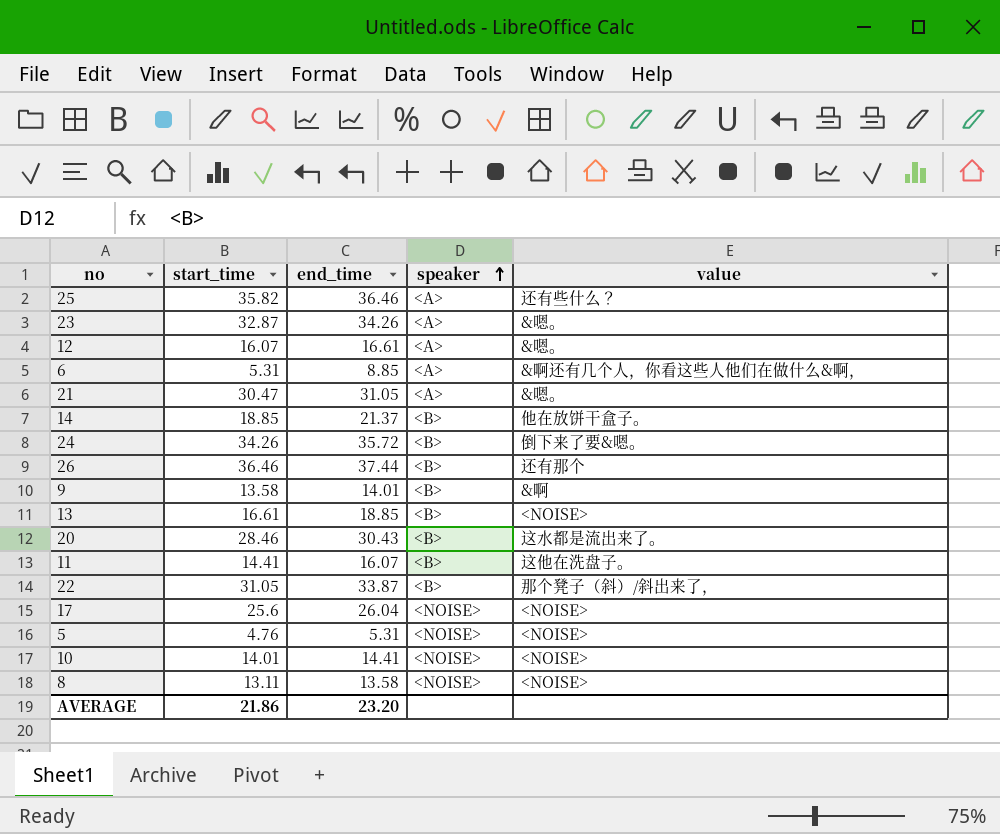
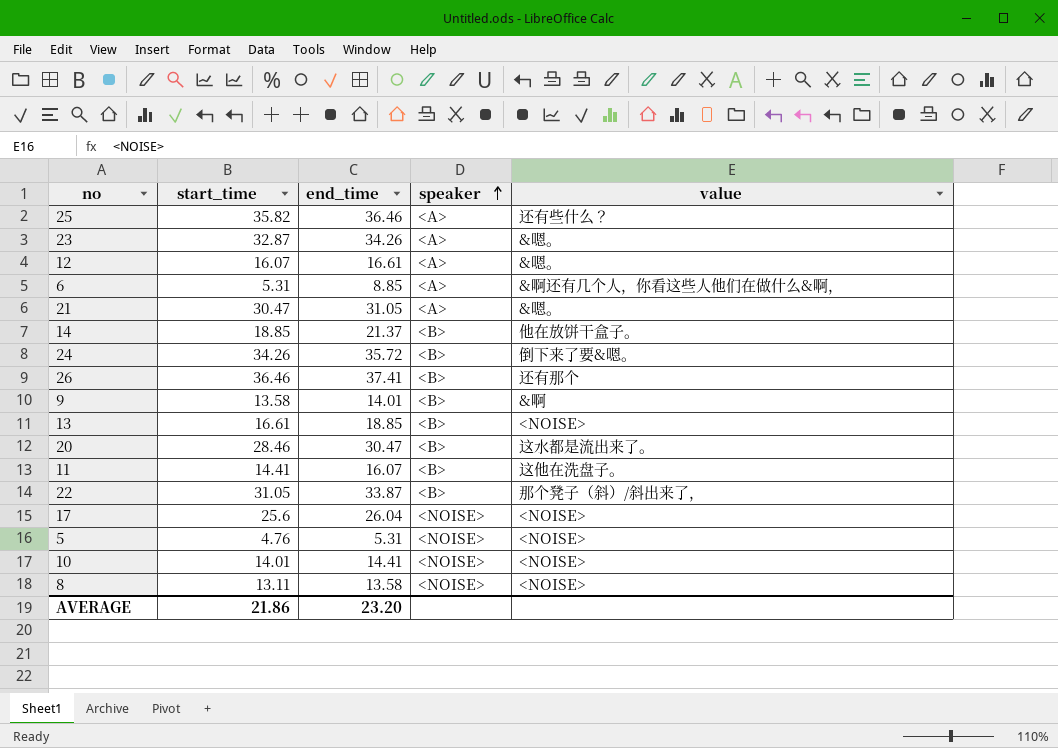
26 | end_time: 37.44 -> 37.41
20 | end_time: 30.43 -> 30.47

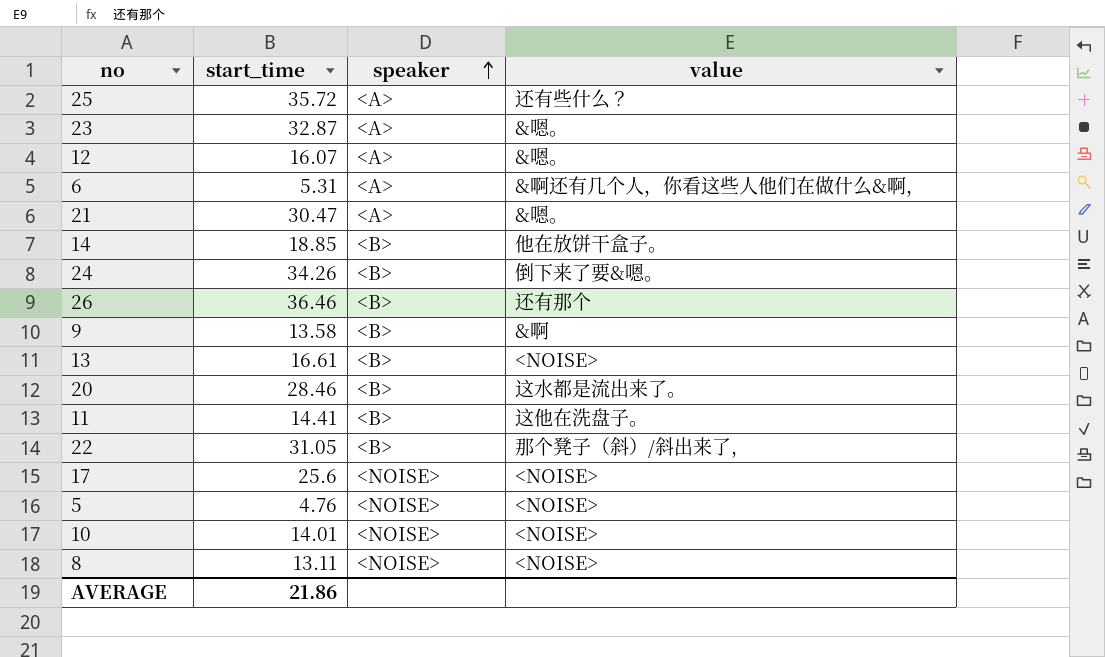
column end_time | position: 3 -> none
25 | start_time: 35.82 -> 35.72

